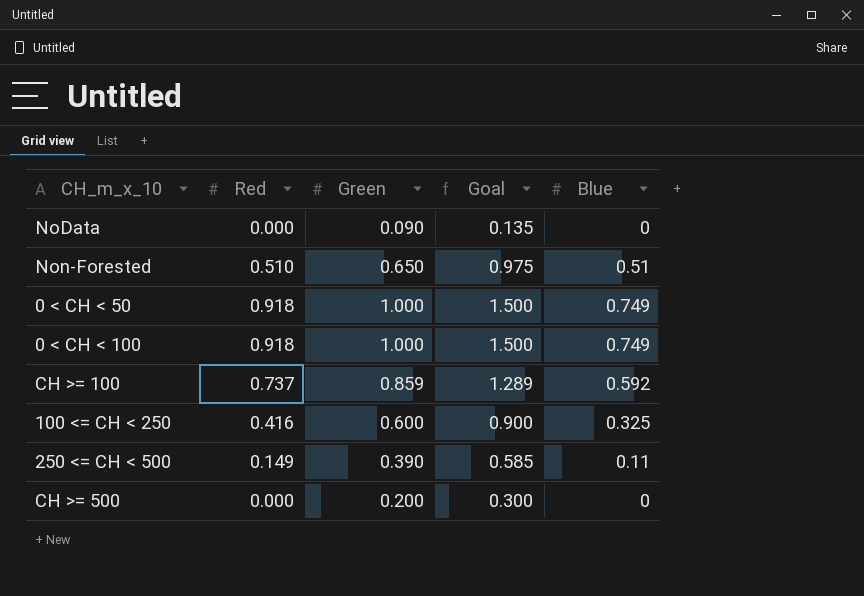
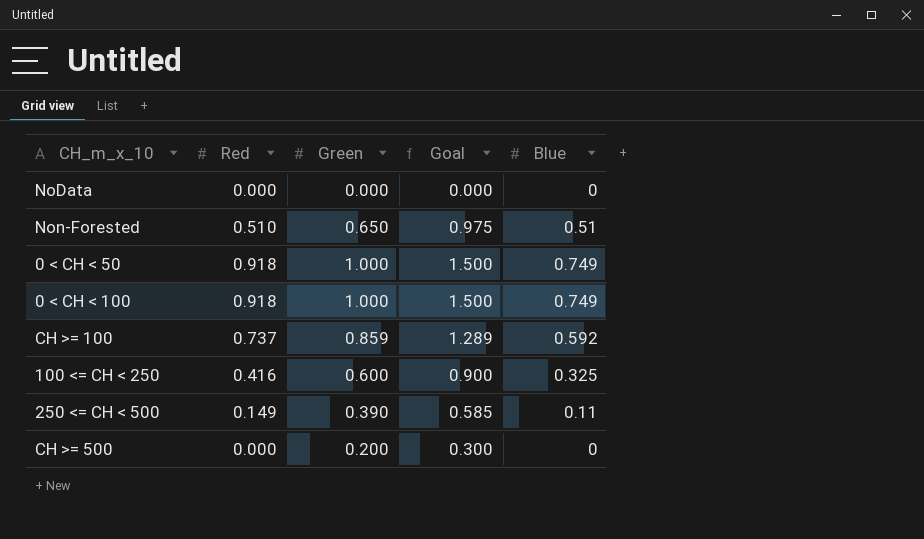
NoData | Green: 0.090 -> 0.000
NoData | Goal: 0.135 -> 0.000

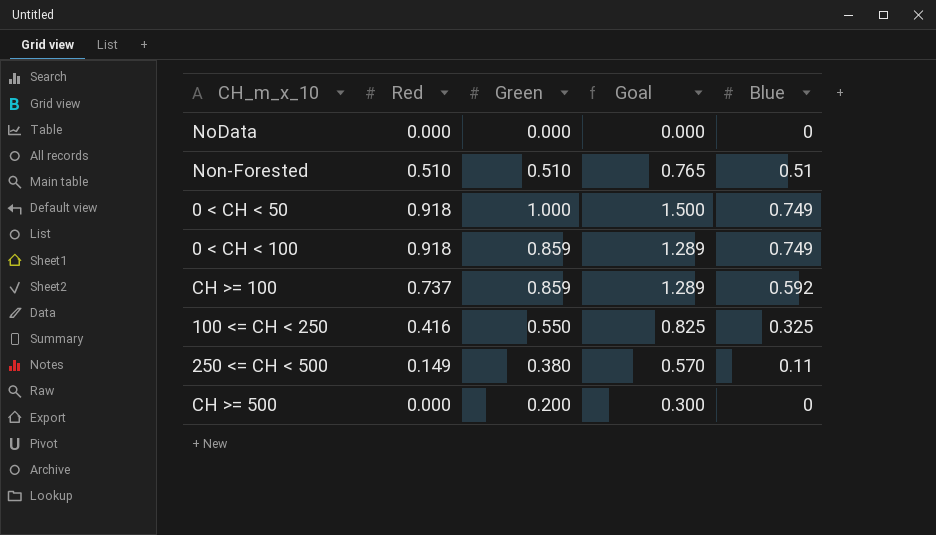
Non-Forested | Green: 0.650 -> 0.510
Non-Forested | Goal: 0.975 -> 0.765
0 < CH < 100 | Green: 1.000 -> 0.859
0 < CH < 100 | Goal: 1.500 -> 1.289
100 <= CH < 250 | Green: 0.600 -> 0.550
100 <= CH < 250 | Goal: 0.900 -> 0.825
250 <= CH < 500 | Green: 0.390 -> 0.380
250 <= CH < 500 | Goal: 0.585 -> 0.570

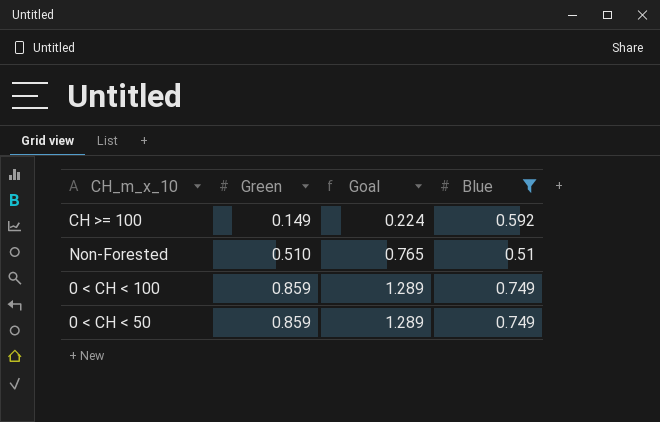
filter: none -> Blue >= 0.51
row order: none -> Green ascending
column Red | position: 2 -> none
CH >= 100 | Green: 0.859 -> 0.149
CH >= 100 | Goal: 1.289 -> 0.224
0 < CH < 50 | Green: 1.000 -> 0.859
0 < CH < 50 | Goal: 1.500 -> 1.289

